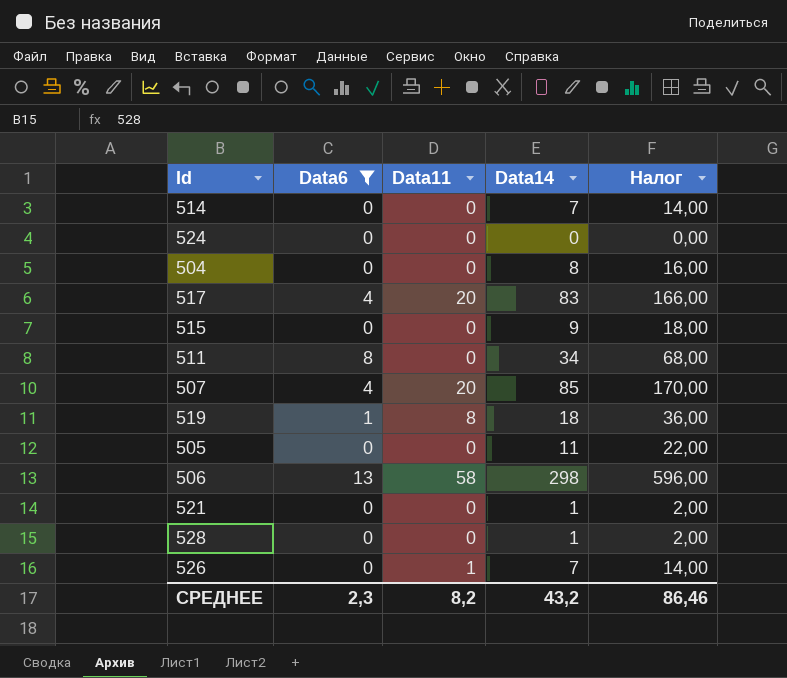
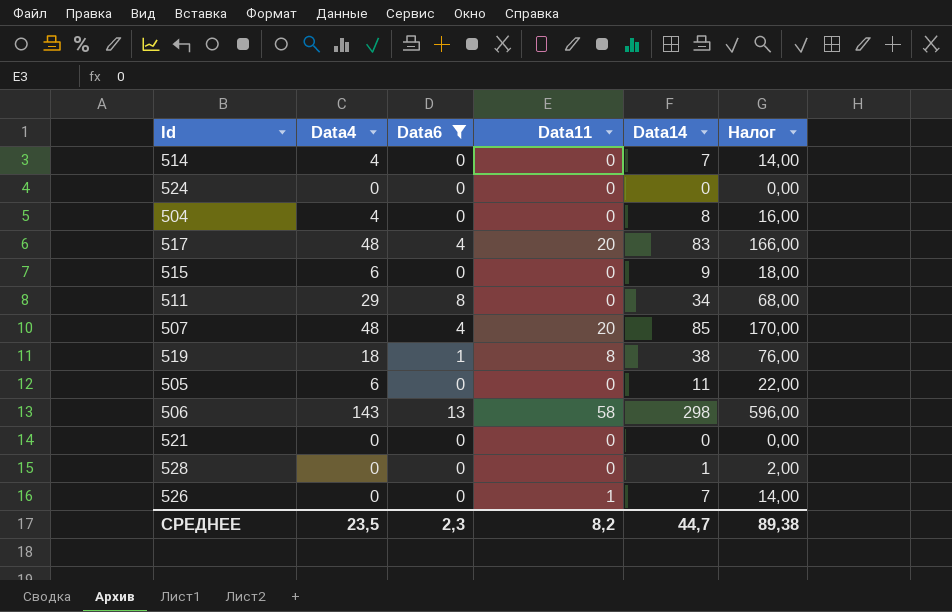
column Data4 | position: none -> 2
519 | Data14: 18 -> 38
519 | Налог: 36,00 -> 76,00
521 | Data14: 1 -> 0
521 | Налог: 2,00 -> 0,00
СРЕДНЕЕ | Data14: 43,2 -> 44,7
СРЕДНЕЕ | Налог: 86,46 -> 89,38

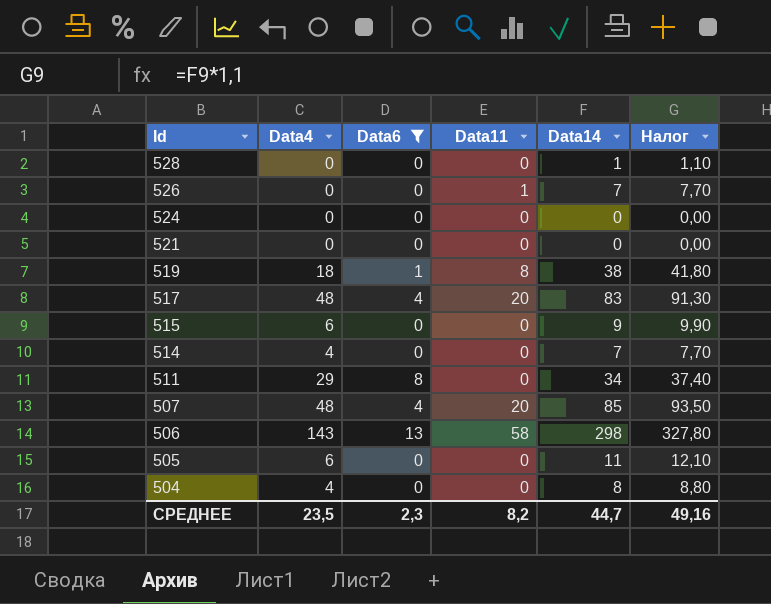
row order: none -> Id descending
column Налог | formula: [Data14] * 2 -> [Data14] * 1,1
СРЕДНЕЕ | Налог: 89,38 -> 49,16

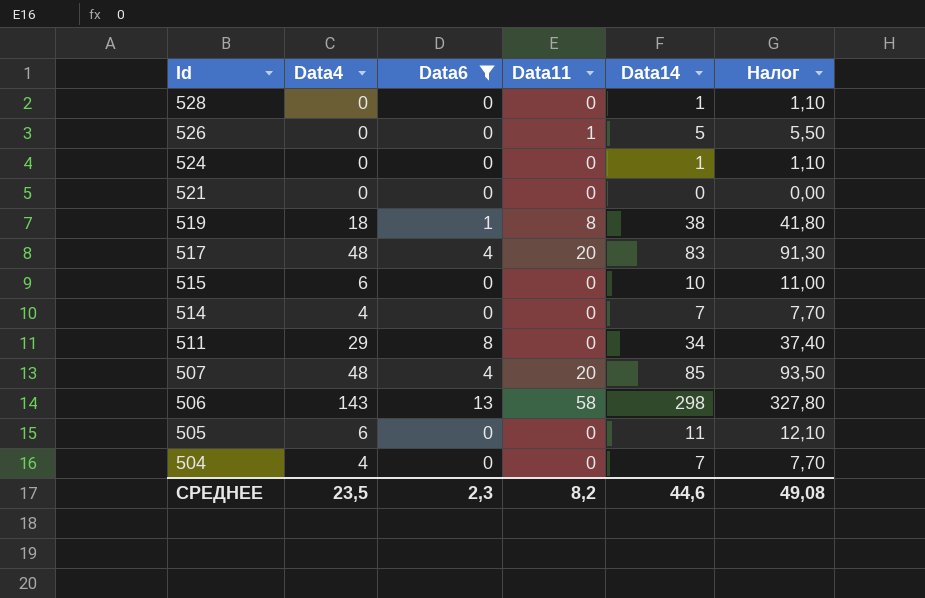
526 | Data14: 7 -> 5
526 | Налог: 7,70 -> 5,50
524 | Data14: 0 -> 1
524 | Налог: 0,00 -> 1,10
515 | Data14: 9 -> 10
515 | Налог: 9,90 -> 11,00
504 | Data14: 8 -> 7
504 | Налог: 8,80 -> 7,70
СРЕДНЕЕ | Data14: 44,7 -> 44,6
СРЕДНЕЕ | Налог: 49,16 -> 49,08

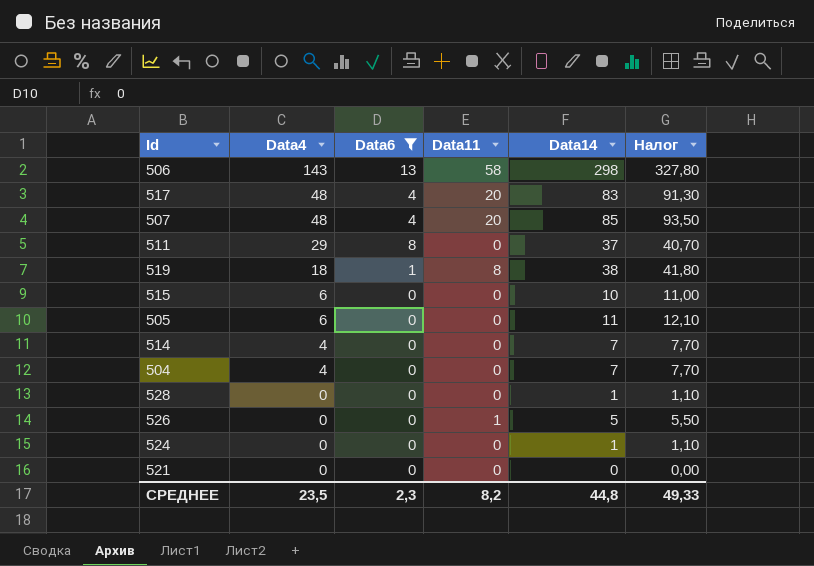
row order: Id descending -> Data4 descending
511 | Data14: 34 -> 37
511 | Налог: 37,40 -> 40,70
СРЕДНЕЕ | Data14: 44,6 -> 44,8
СРЕДНЕЕ | Налог: 49,08 -> 49,33

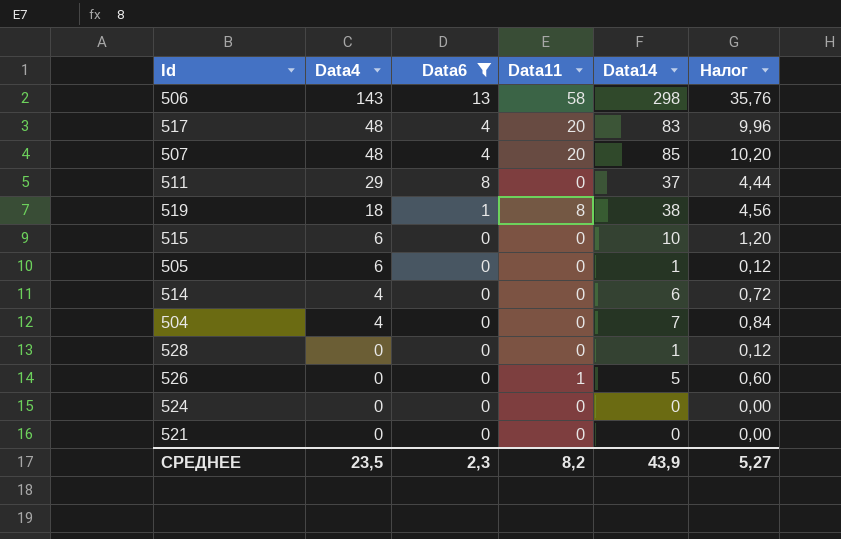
column Налог | formula: [Data14] * 1,1 -> [Data14] * 0,12
505 | Data14: 11 -> 1
514 | Data14: 7 -> 6
524 | Data14: 1 -> 0
СРЕДНЕЕ | Data14: 44,8 -> 43,9
СРЕДНЕЕ | Налог: 49,33 -> 5,27

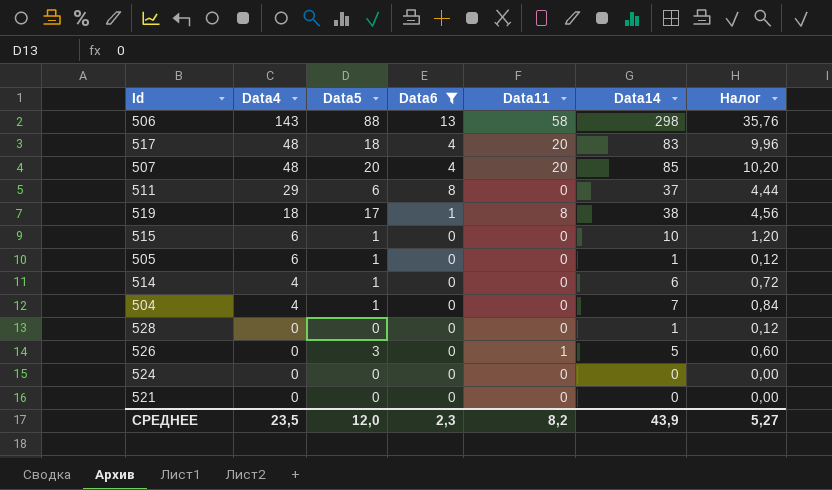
column Data5 | position: none -> 3

